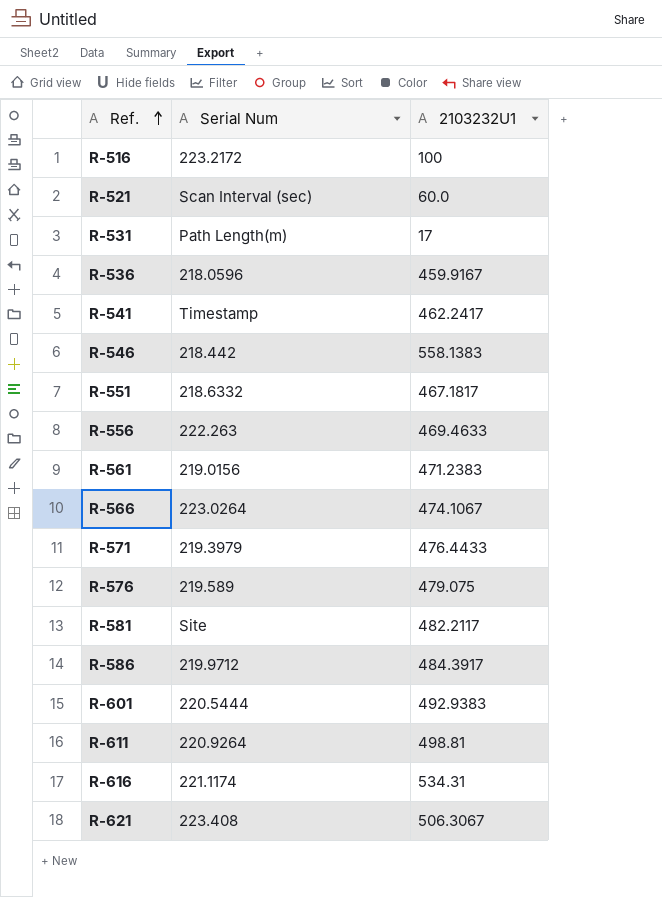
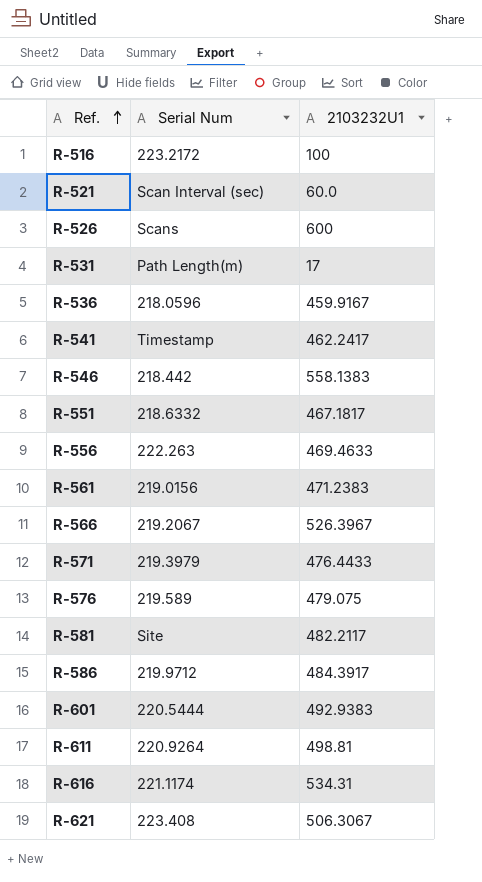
row R-526: none -> Scans | 600
R-566 | Serial Num: 223.0264 -> 219.2067
R-566 | 2103232U1: 474.1067 -> 526.3967

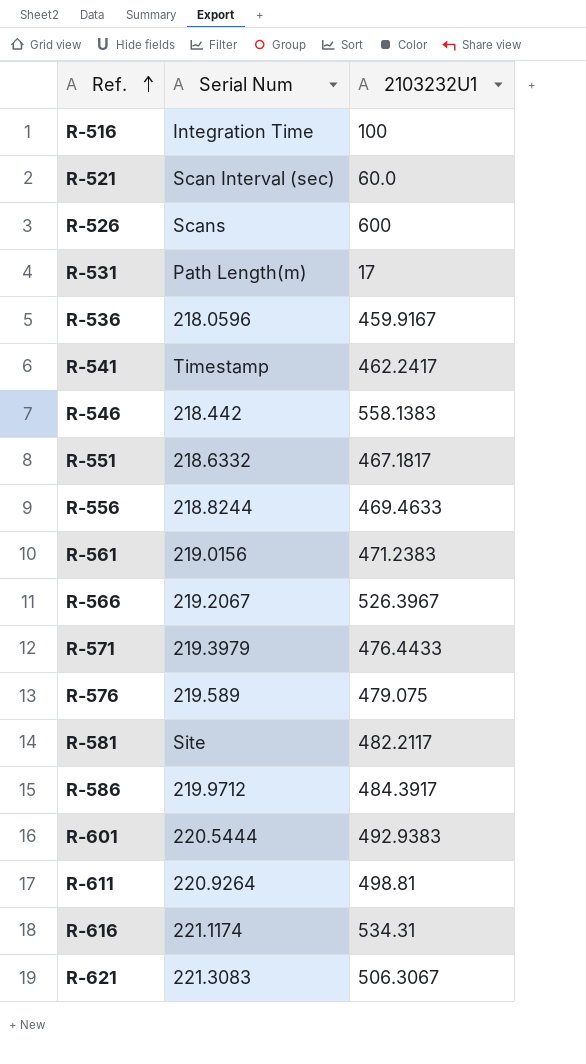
R-516 | Serial Num: 223.2172 -> Integration Time
R-556 | Serial Num: 222.263 -> 218.8244
R-621 | Serial Num: 223.408 -> 221.3083

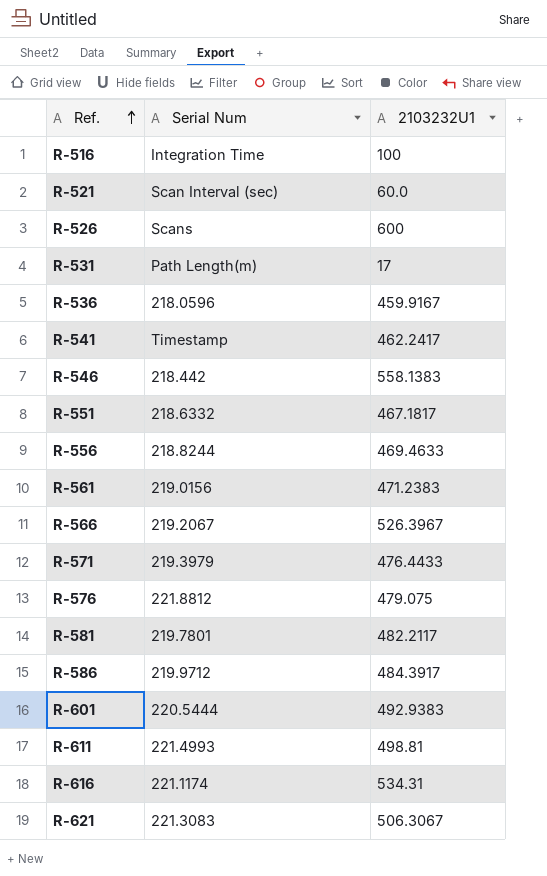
R-576 | Serial Num: 219.589 -> 221.8812
R-581 | Serial Num: Site -> 219.7801
R-611 | Serial Num: 220.9264 -> 221.4993

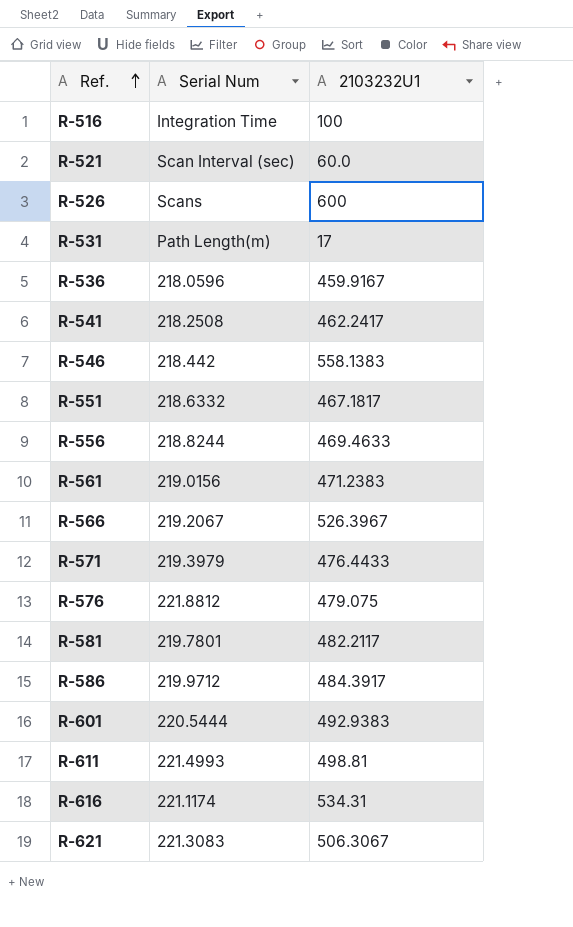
R-541 | Serial Num: Timestamp -> 218.2508

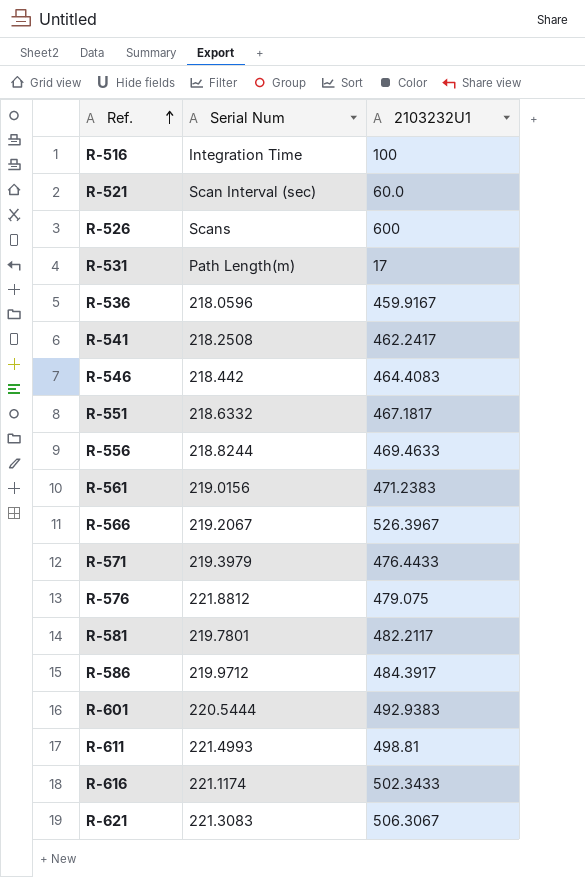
R-546 | 2103232U1: 558.1383 -> 464.4083
R-616 | 2103232U1: 534.31 -> 502.3433

